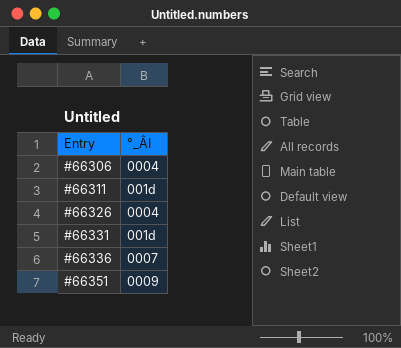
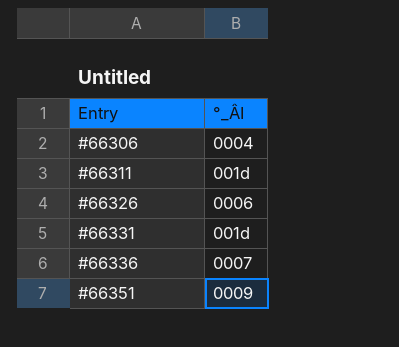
#66326 | °_ÂI: 0004 -> 0006

